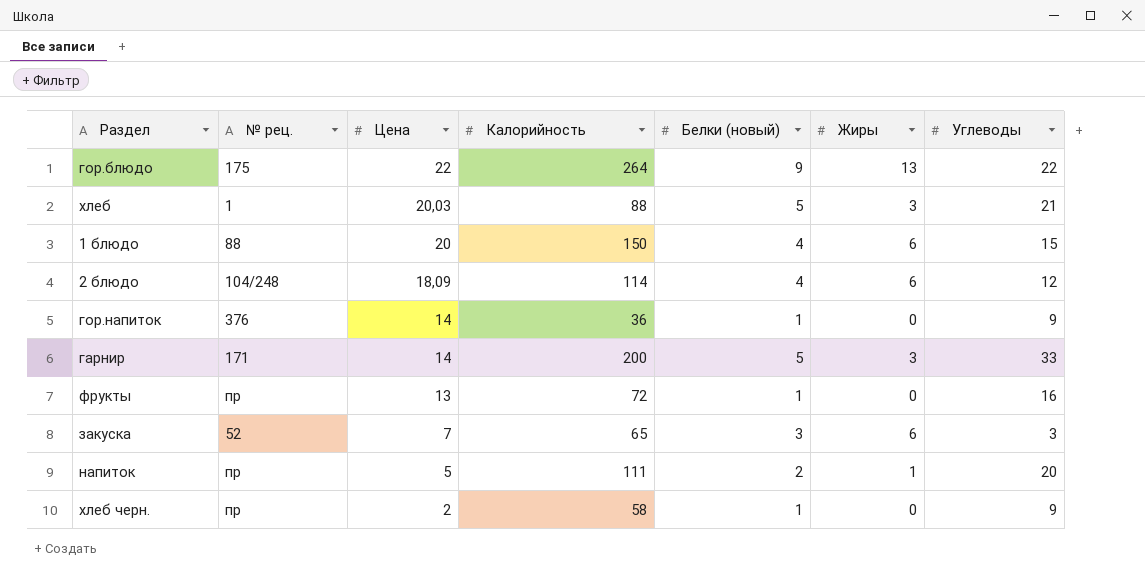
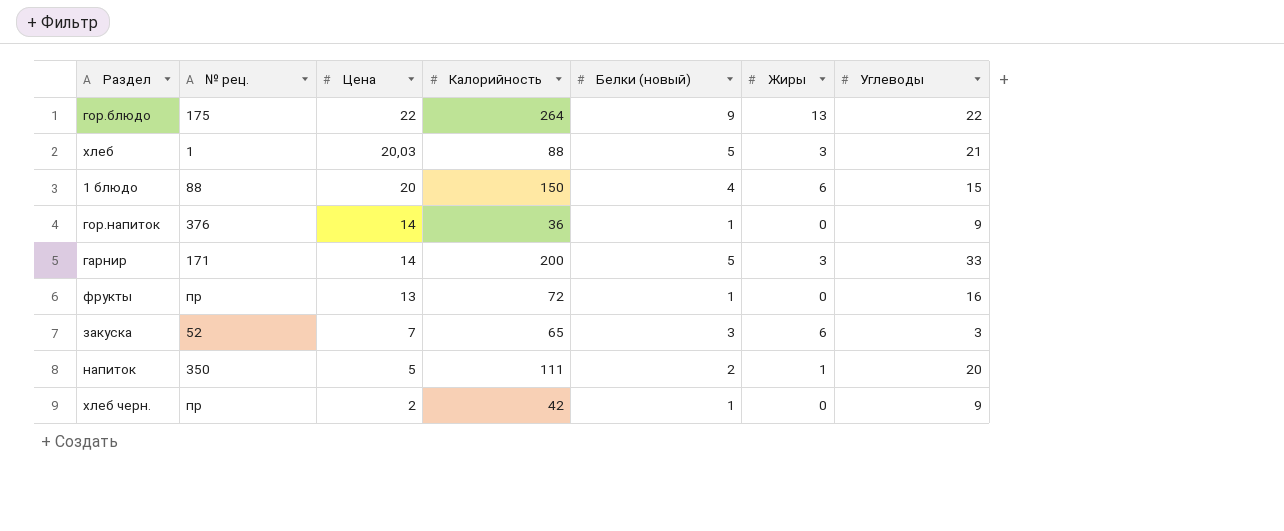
row 2 блюдо: 104/248 | 18,09 | 114 | 4 | 6 | 12 -> none
напиток | № рец.: пр -> 350
хлеб черн. | Калорийность: 58 -> 42

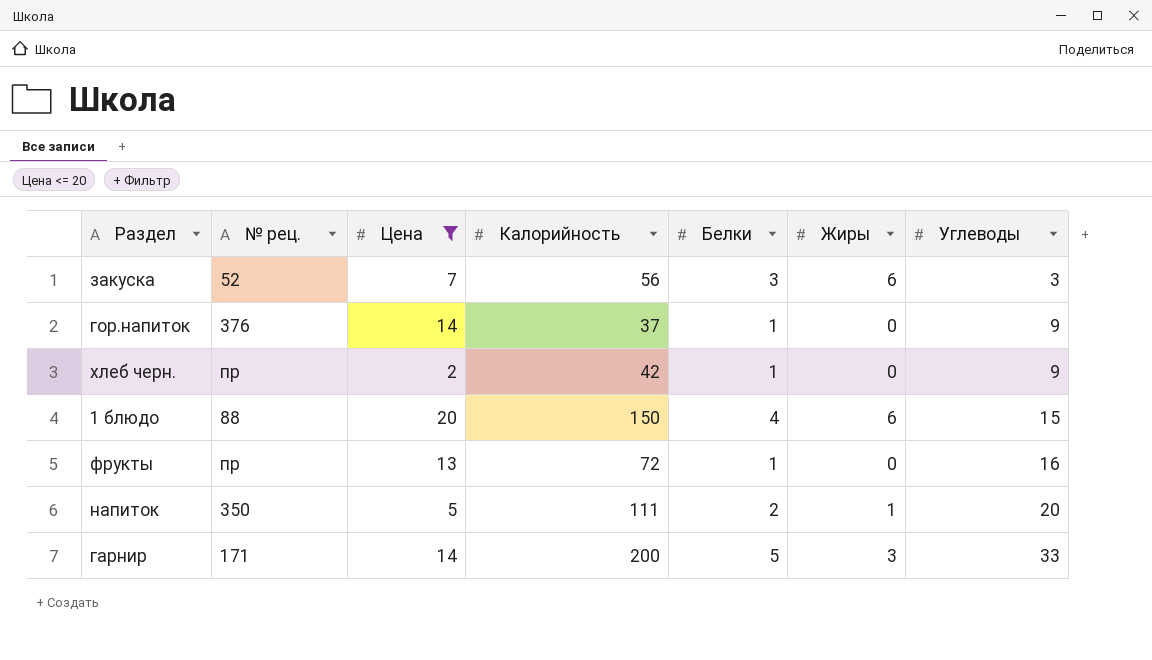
filter: none -> Цена <= 20
row order: Цена descending -> Углеводы ascending
column name: Белки (новый) -> Белки
закуска | Калорийность: 65 -> 56
гор.напиток | Калорийность: 36 -> 37

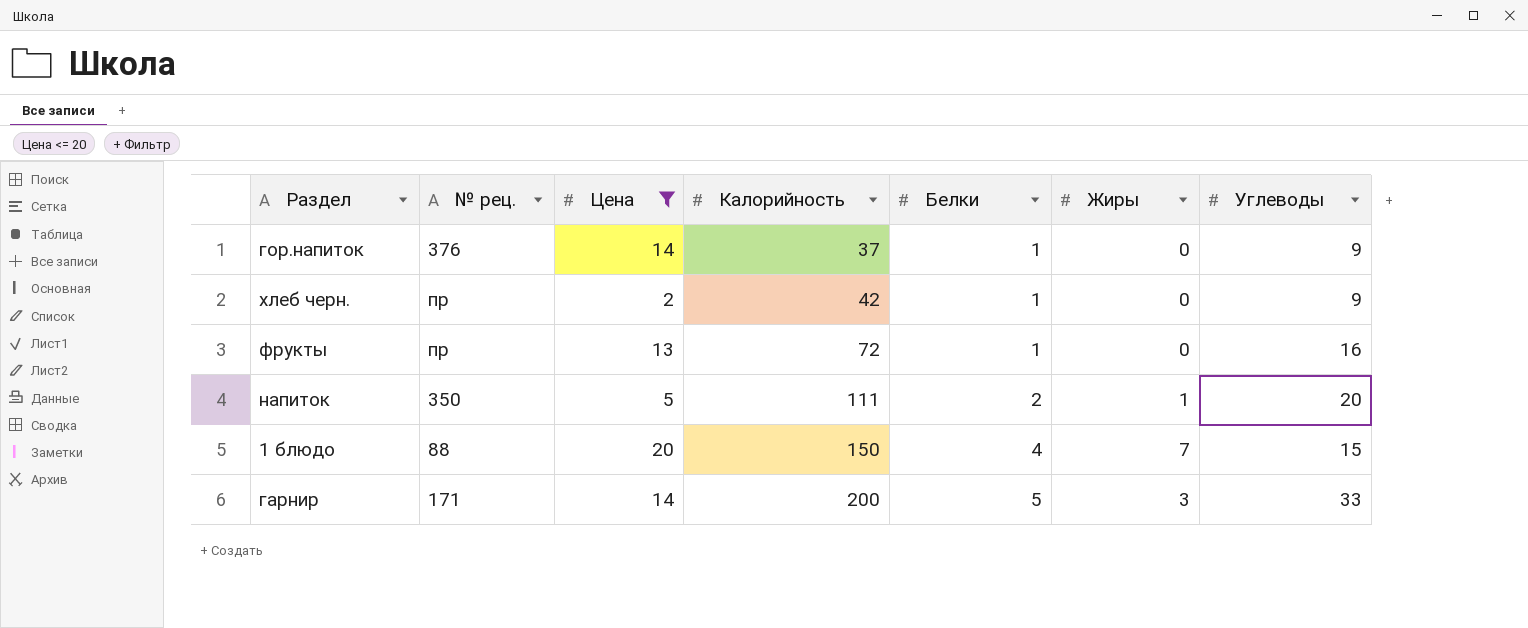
row order: Углеводы ascending -> Калорийность ascending
row закуска: 52 | 7 | 56 | 3 | 6 | 3 -> none
1 блюдо | Жиры: 6 -> 7

